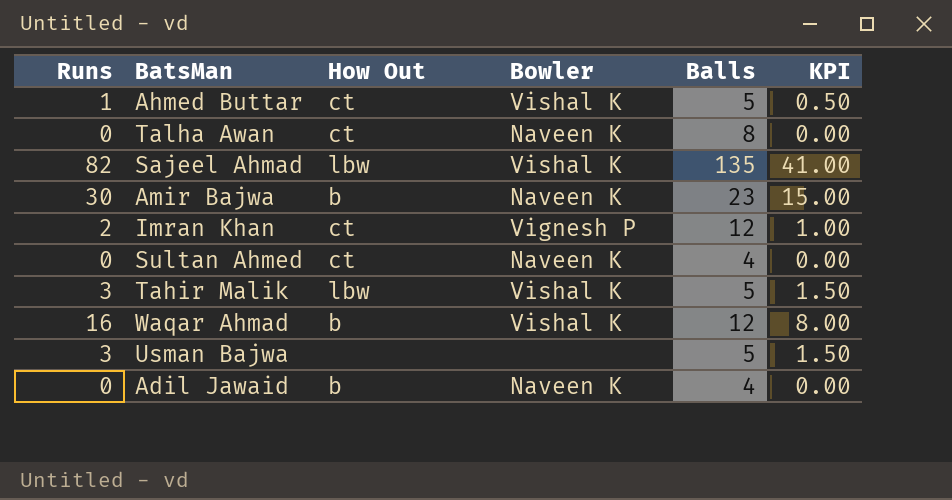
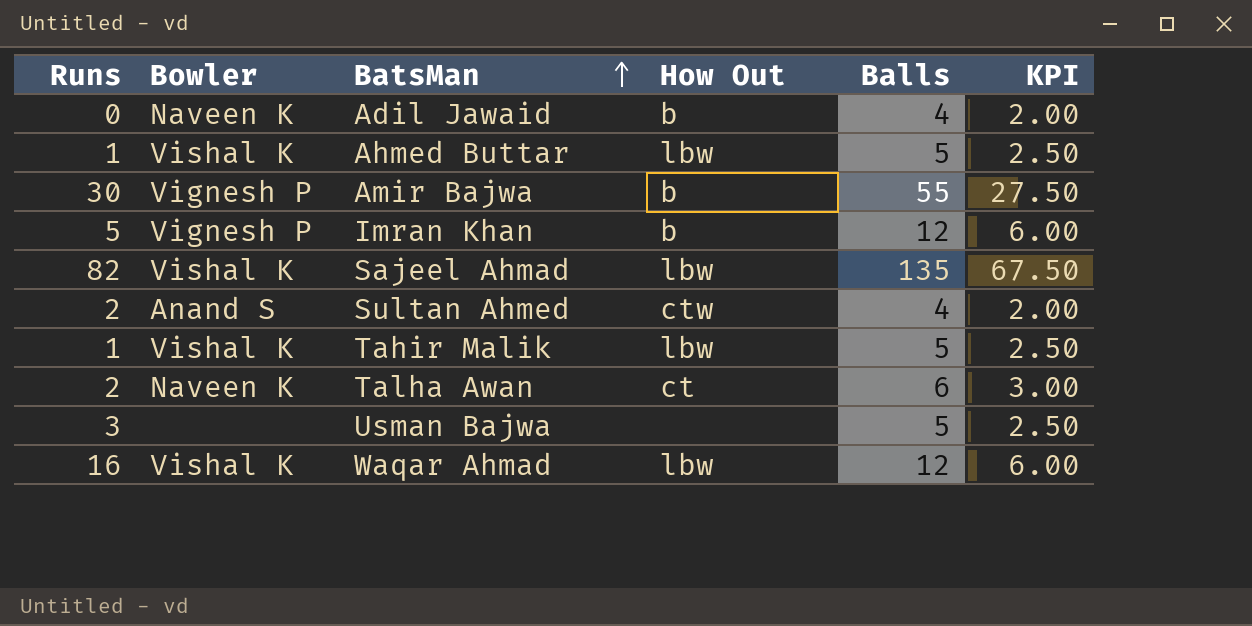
row order: none -> BatsMan ascending
column Bowler | position: 4 -> 2
column KPI | formula: [Runs] * 0.5 -> [Balls] * 0.5
Ahmed Buttar | How Out: ct -> lbw
Amir Bajwa | Bowler: Naveen K -> Vignesh P
Amir Bajwa | Balls: 23 -> 55
Imran Khan | Runs: 2 -> 5
Imran Khan | How Out: ct -> b
Sultan Ahmed | Runs: 0 -> 2
Sultan Ahmed | Bowler: Naveen K -> Anand S
Sultan Ahmed | How Out: ct -> ctw
Tahir Malik | Runs: 3 -> 1
Talha Awan | Runs: 0 -> 2
Talha Awan | Balls: 8 -> 6
Waqar Ahmad | How Out: b -> lbw

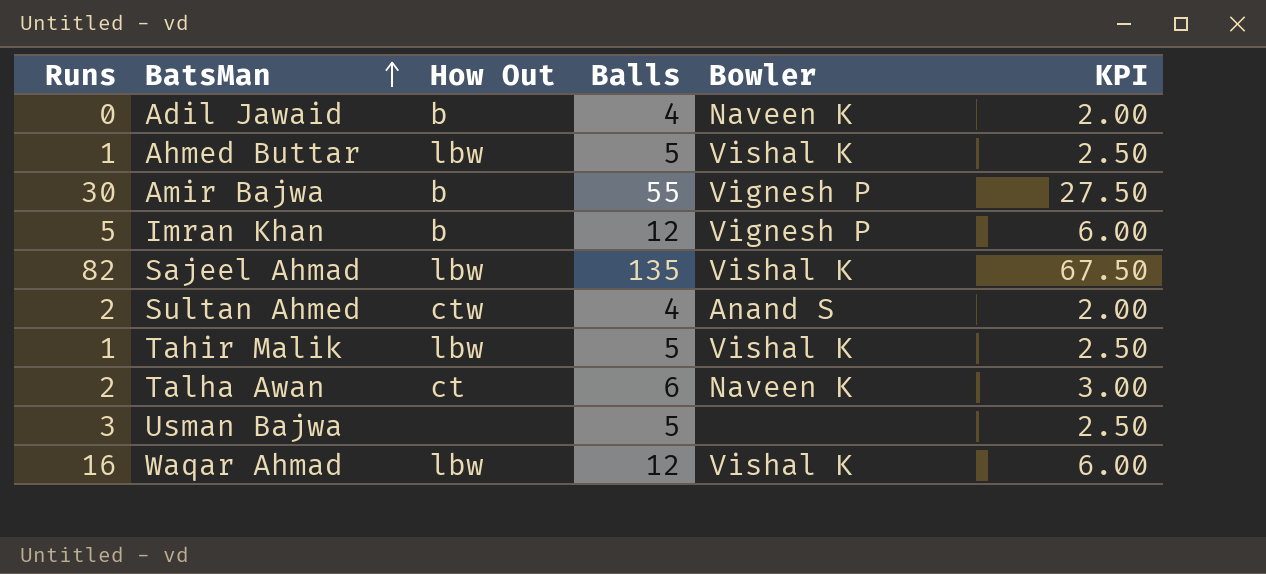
column Bowler | position: 2 -> 5

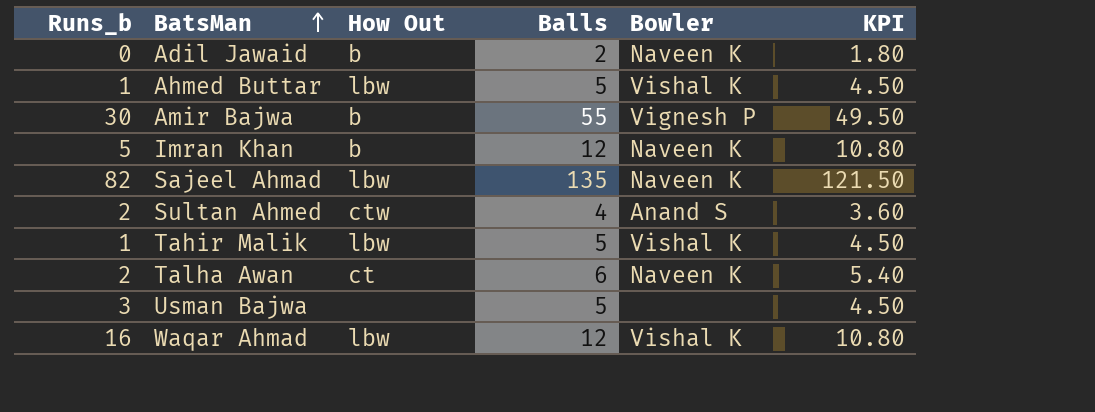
column name: Runs -> Runs_b
column KPI | formula: [Balls] * 0.5 -> [Balls] * 0.9
Adil Jawaid | Balls: 4 -> 2
Imran Khan | Bowler: Vignesh P -> Naveen K
Sajeel Ahmad | Bowler: Vishal K -> Naveen K

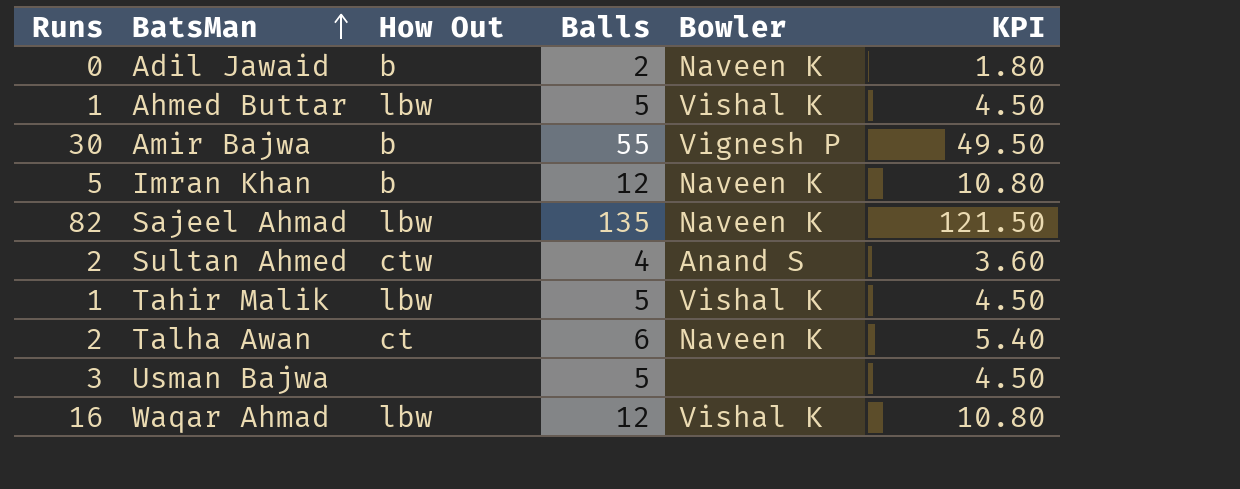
column name: Runs_b -> Runs

